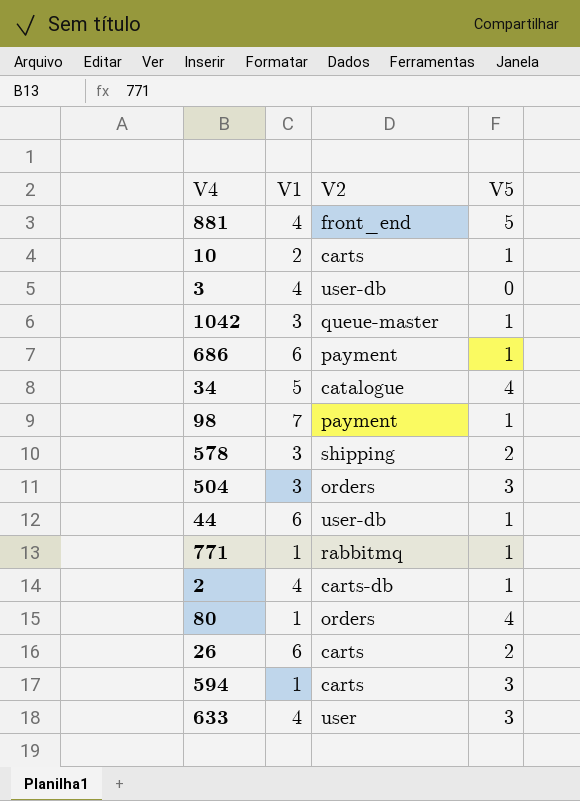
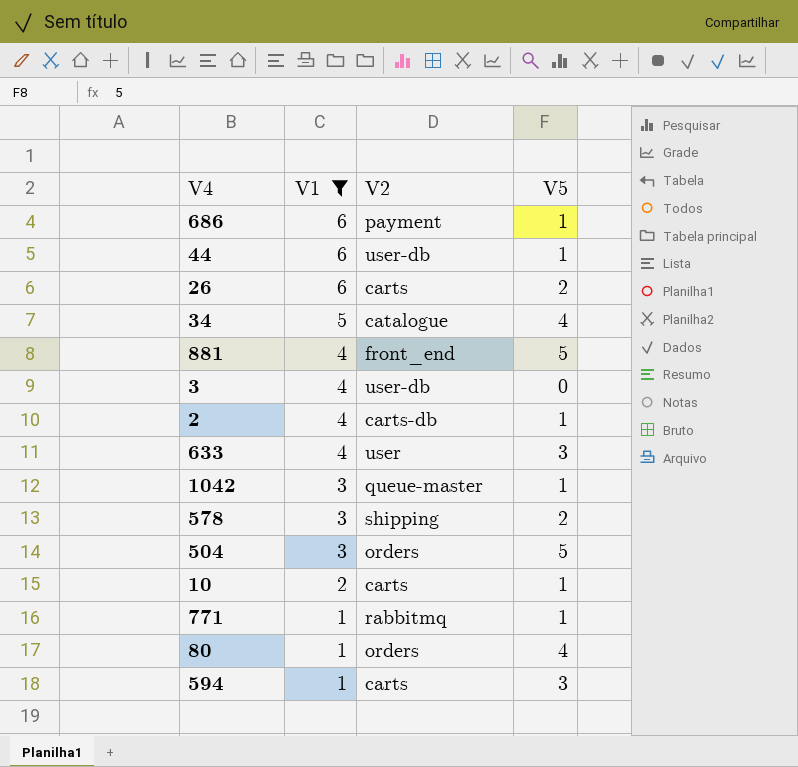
filter: none -> V1 != 7
row order: none -> V1 descending
504 | V5: 3 -> 5

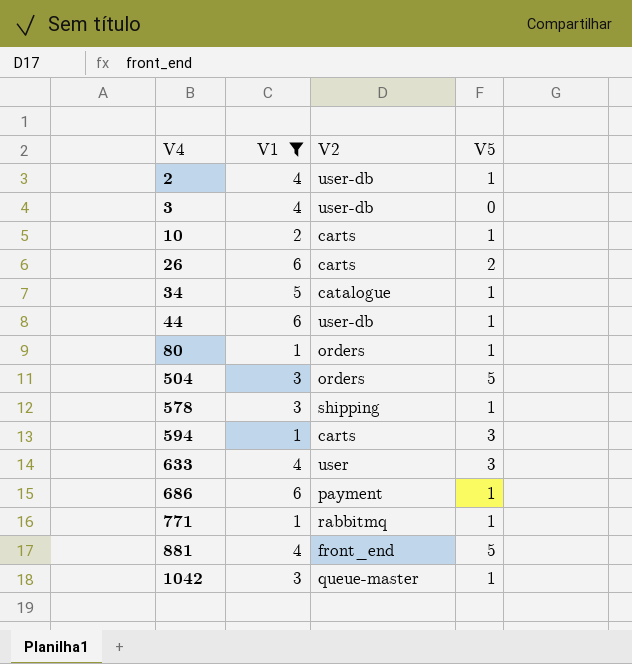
row order: V1 descending -> V4 ascending
2 | V2: carts-db -> user-db
34 | V5: 4 -> 1
80 | V5: 4 -> 1
578 | V5: 2 -> 1

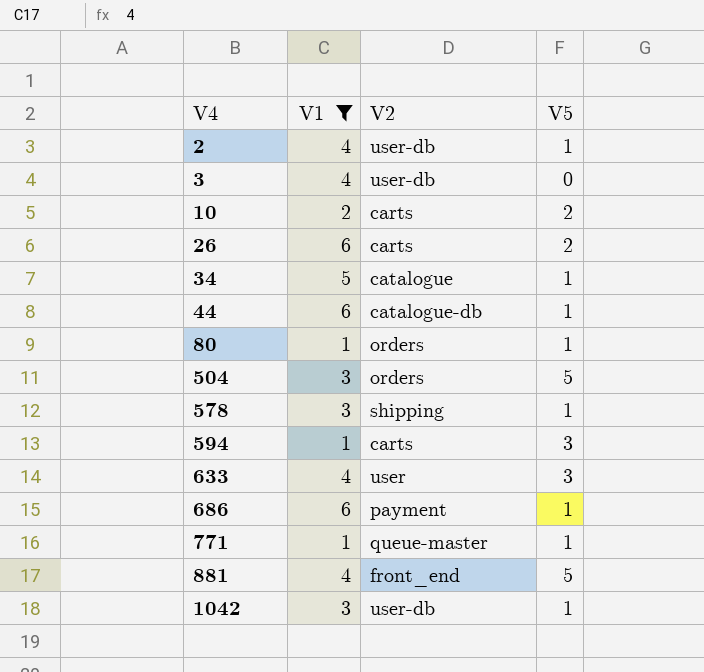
10 | V5: 1 -> 2
44 | V2: user-db -> catalogue-db
771 | V2: rabbitmq -> queue-master
1042 | V2: queue-master -> user-db

